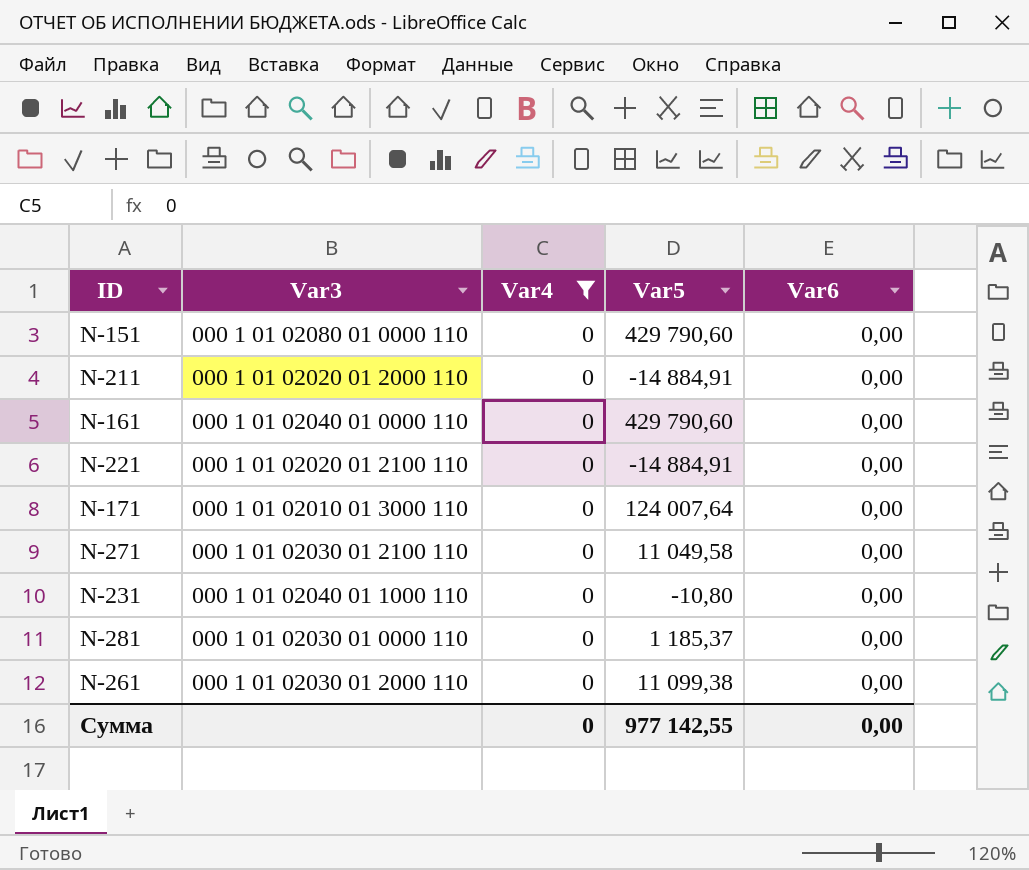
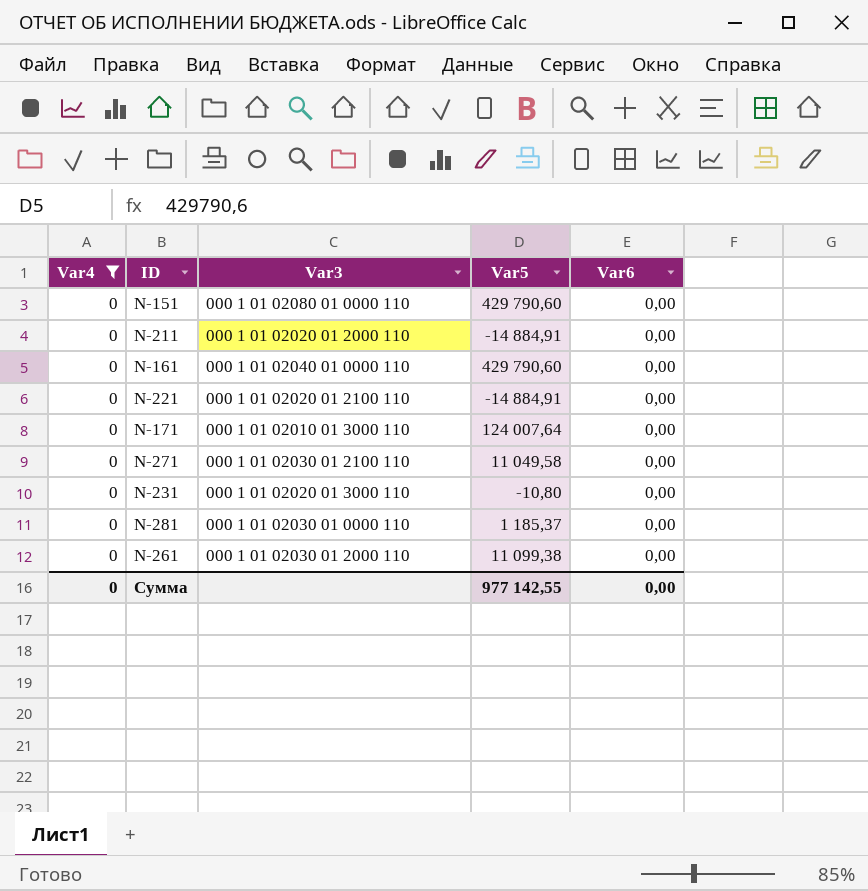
column Var4 | position: 3 -> 1
N-231 | Var3: 000 1 01 02040 01 1000 110 -> 000 1 01 02020 01 3000 110

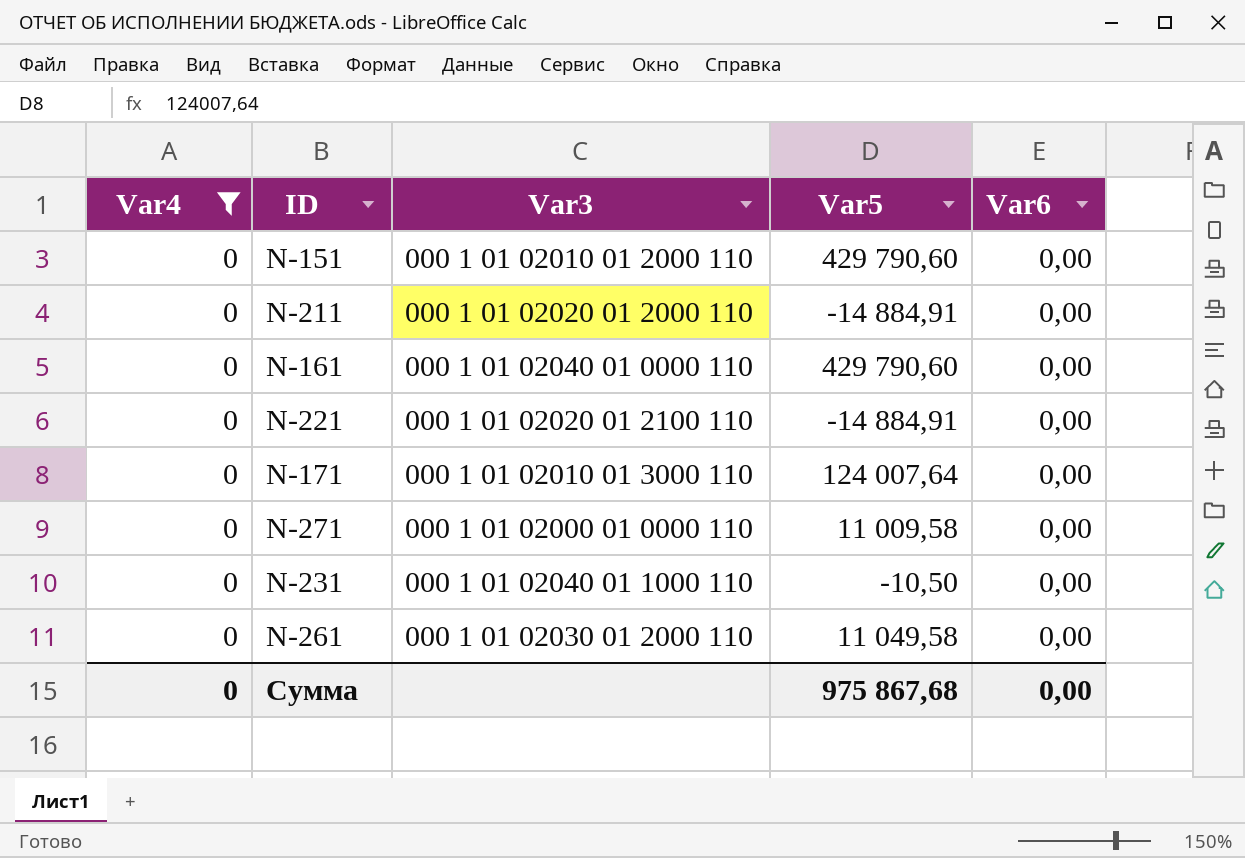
row N-281: 0 | 000 1 01 02030 01 0000 110 | 1 185,37 | 0,00 -> none
N-151 | Var3: 000 1 01 02080 01 0000 110 -> 000 1 01 02010 01 2000 110
N-271 | Var3: 000 1 01 02030 01 2100 110 -> 000 1 01 02000 01 0000 110
N-271 | Var5: 11 049,58 -> 11 009,58
N-231 | Var3: 000 1 01 02020 01 3000 110 -> 000 1 01 02040 01 1000 110
N-231 | Var5: -10,80 -> -10,50
N-261 | Var5: 11 099,38 -> 11 049,58
Сумма | Var5: 977 142,55 -> 975 867,68

